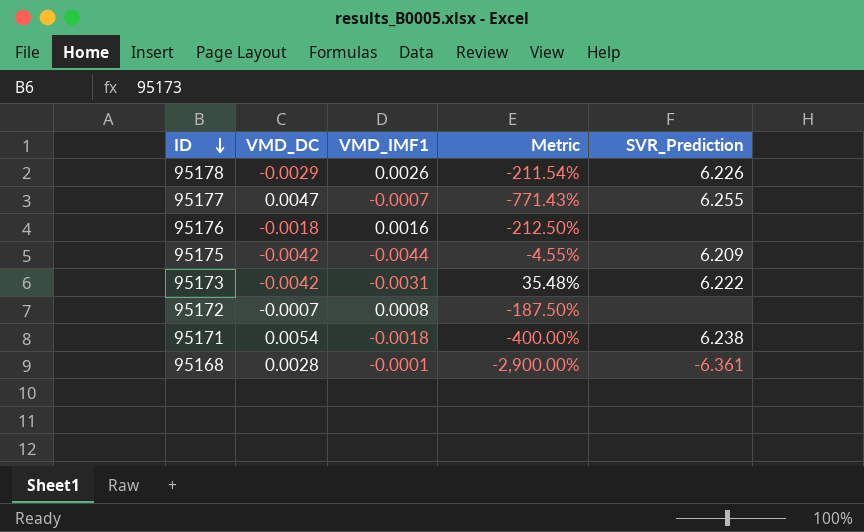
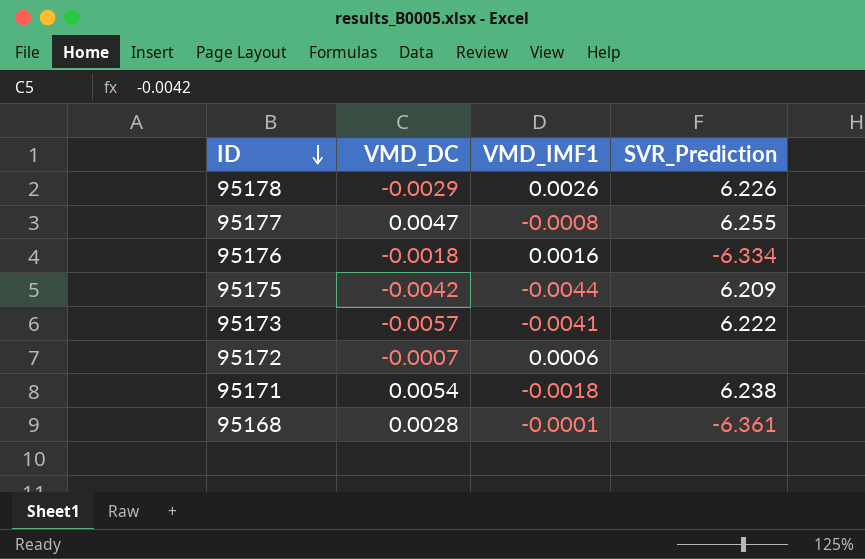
column Metric | formula: ([VMD_DC] - [VMD_IMF1]) / [VMD_IMF1] -> none
95177 | VMD_IMF1: -0.0007 -> -0.0008
95176 | SVR_Prediction: none -> -6.334
95173 | VMD_DC: -0.0042 -> -0.0057
95173 | VMD_IMF1: -0.0031 -> -0.0041
95172 | VMD_IMF1: 0.0008 -> 0.0006

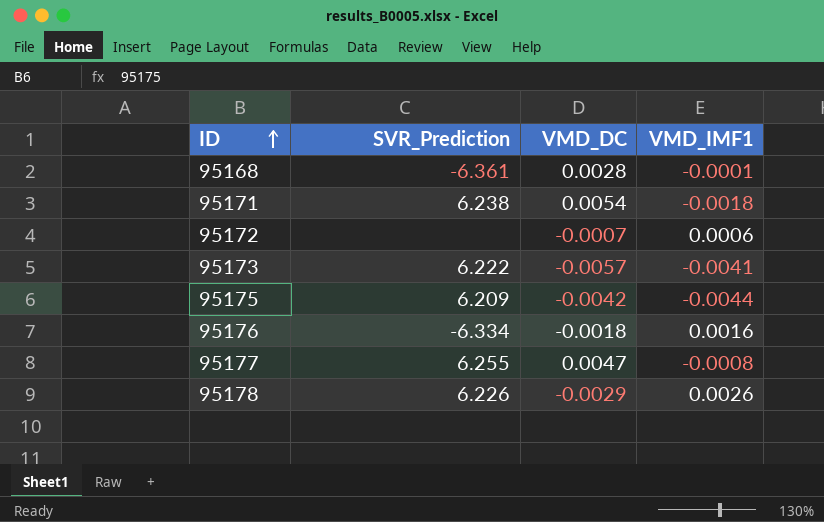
row order: ID descending -> ID ascending
column SVR_Prediction | position: 4 -> 2

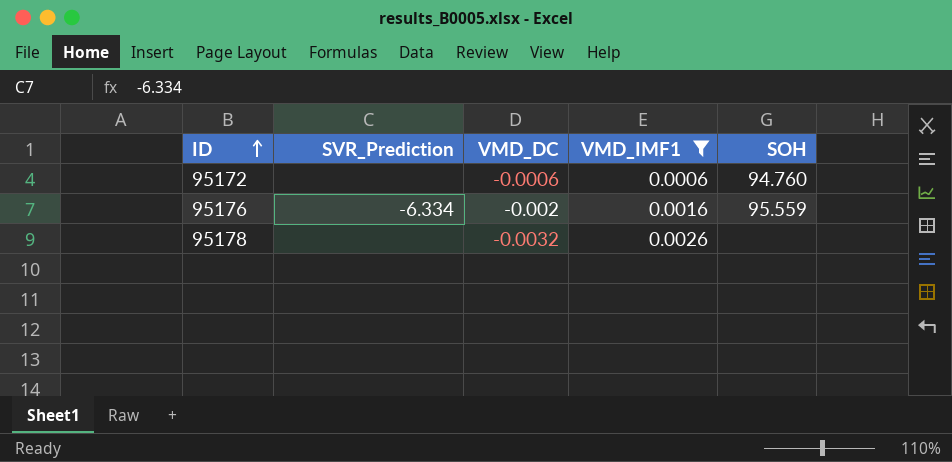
filter: none -> VMD_IMF1 >= 0.0006
column SOH | position: none -> 5
95172 | VMD_DC: -0.0007 -> -0.0006
95176 | VMD_DC: -0.0018 -> -0.002
95178 | SVR_Prediction: 6.226 -> none
95178 | VMD_DC: -0.0029 -> -0.0032

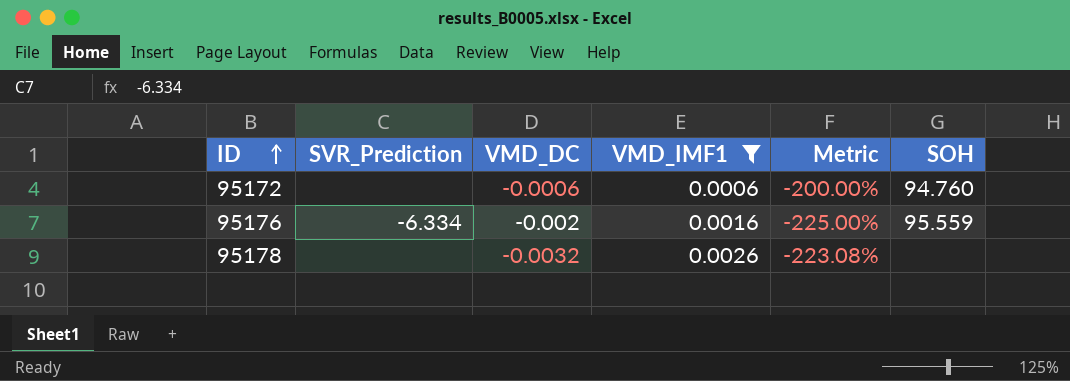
column Metric | formula: none -> ([VMD_DC] - [VMD_IMF1]) / [VMD_IMF1]

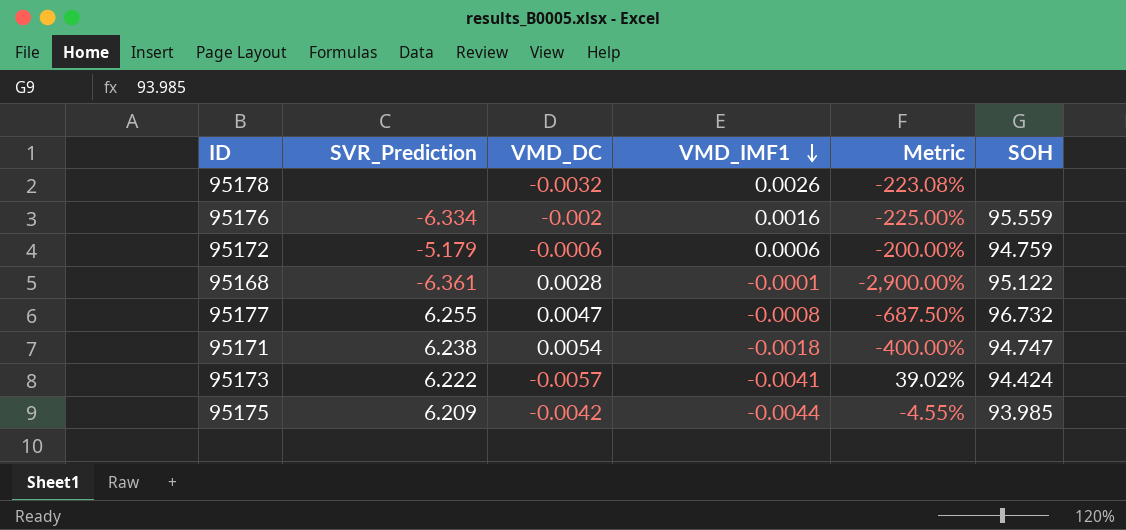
filter: VMD_IMF1 >= 0.0006 -> none
row order: ID ascending -> VMD_IMF1 descending
95172 | SVR_Prediction: none -> -5.179
95172 | SOH: 94.760 -> 94.759

